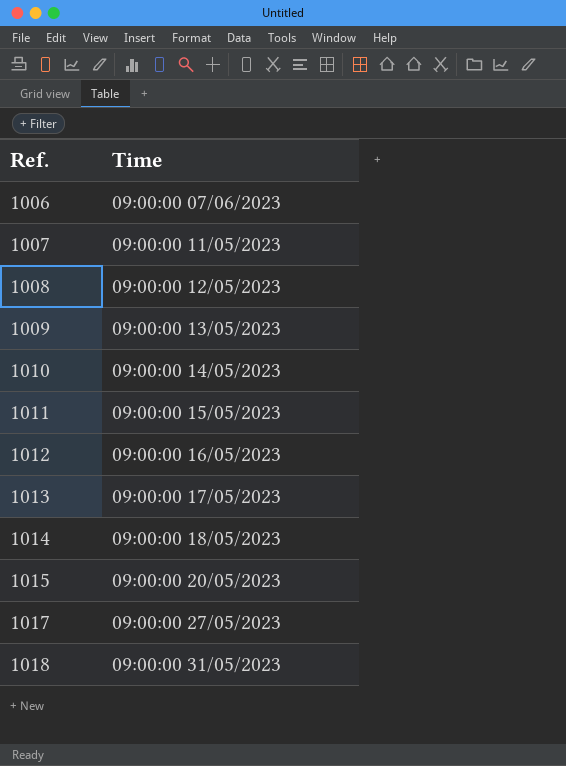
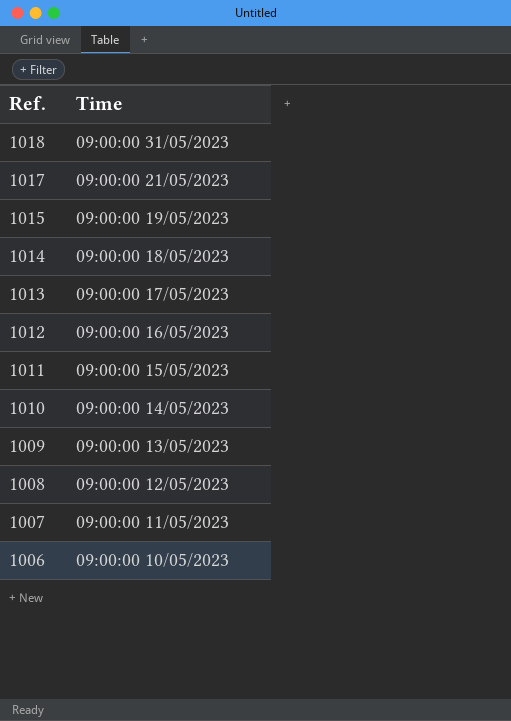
row order: Ref. ascending -> Ref. descending
1017 | Time: 09:00:00 27/05/2023 -> 09:00:00 21/05/2023
1015 | Time: 09:00:00 20/05/2023 -> 09:00:00 19/05/2023
1006 | Time: 09:00:00 07/06/2023 -> 09:00:00 10/05/2023

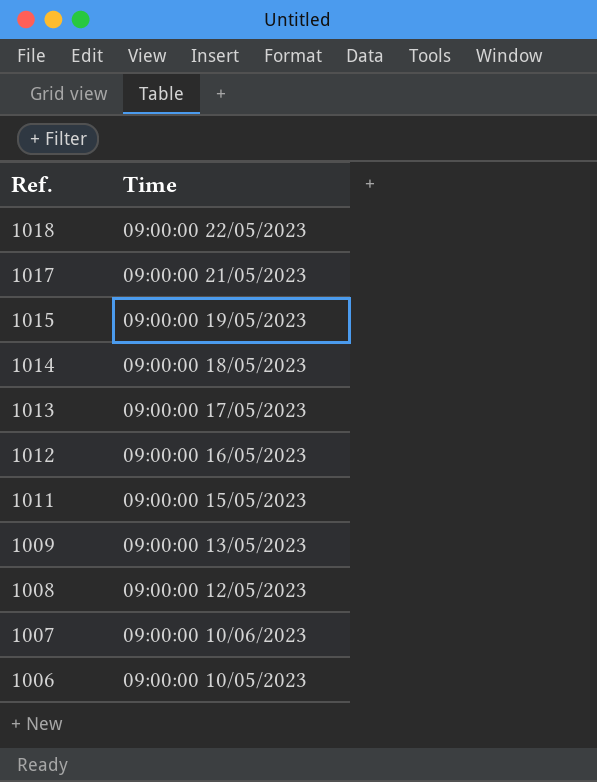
row 1010: 09:00:00 14/05/2023 -> none
1018 | Time: 09:00:00 31/05/2023 -> 09:00:00 22/05/2023
1007 | Time: 09:00:00 11/05/2023 -> 09:00:00 10/06/2023

